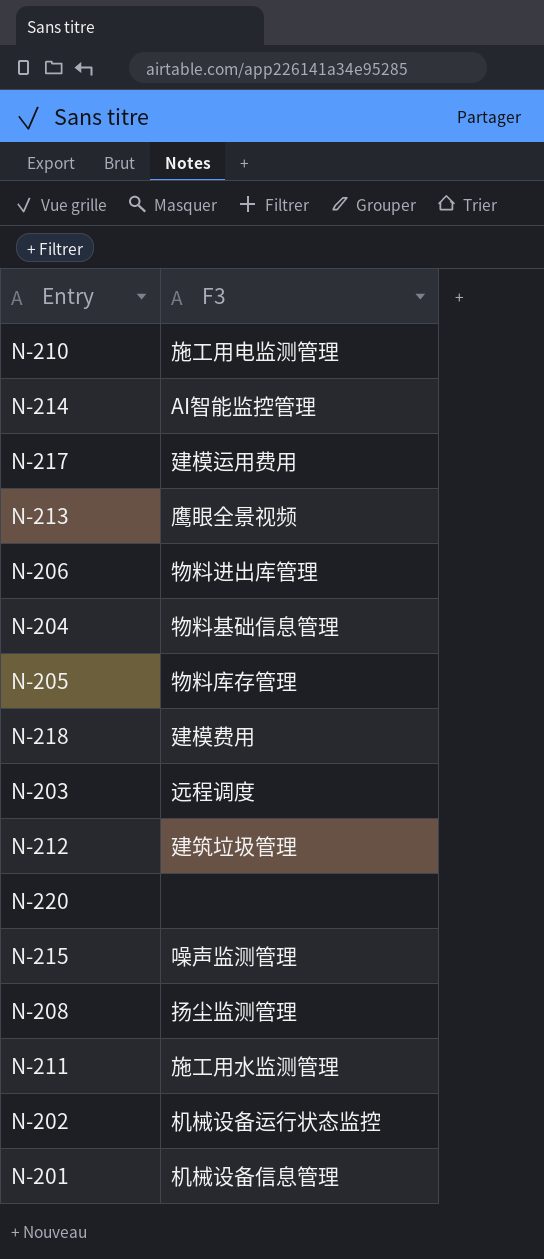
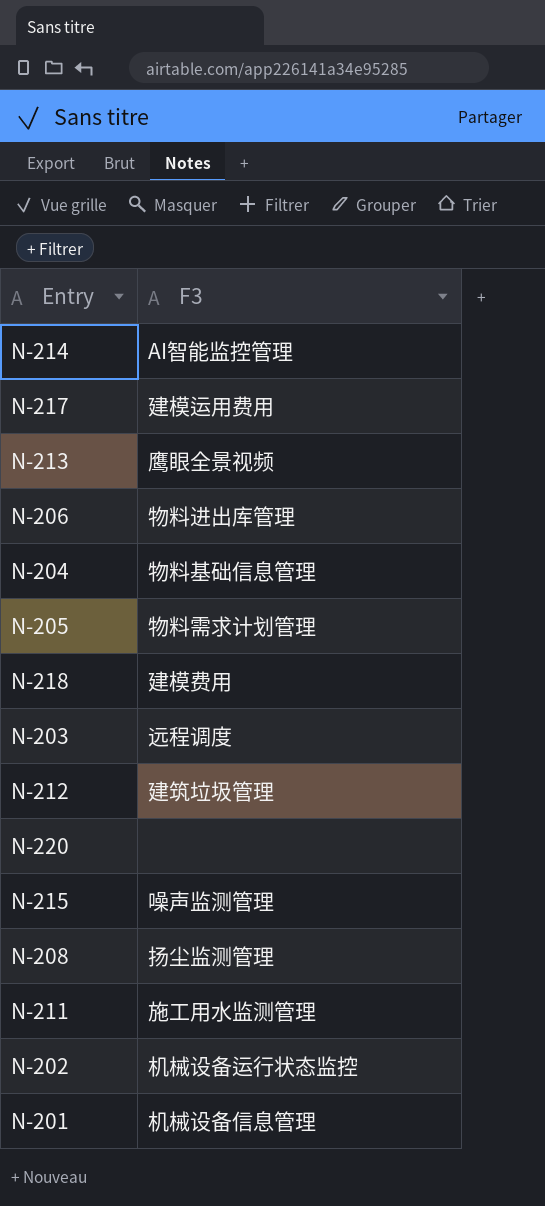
row N-210: 施工用电监测管理 -> none
N-205 | F3: 物料库存管理 -> 物料需求计划管理

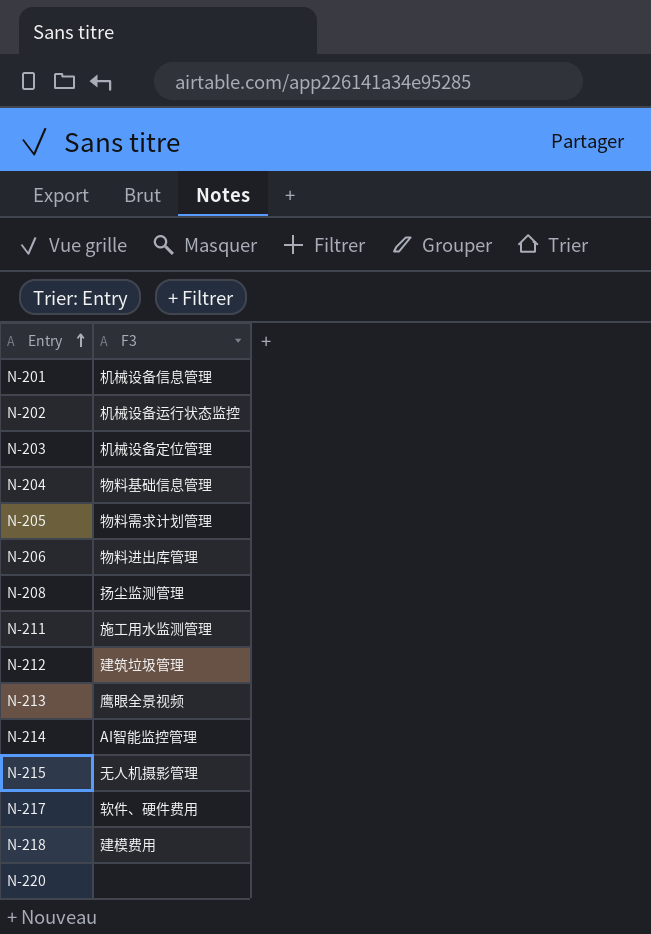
row order: none -> Entry ascending
N-203 | F3: 远程调度 -> 机械设备定位管理
N-215 | F3: 噪声监测管理 -> 无人机摄影管理
N-217 | F3: 建模运用费用 -> 软件、硬件费用

